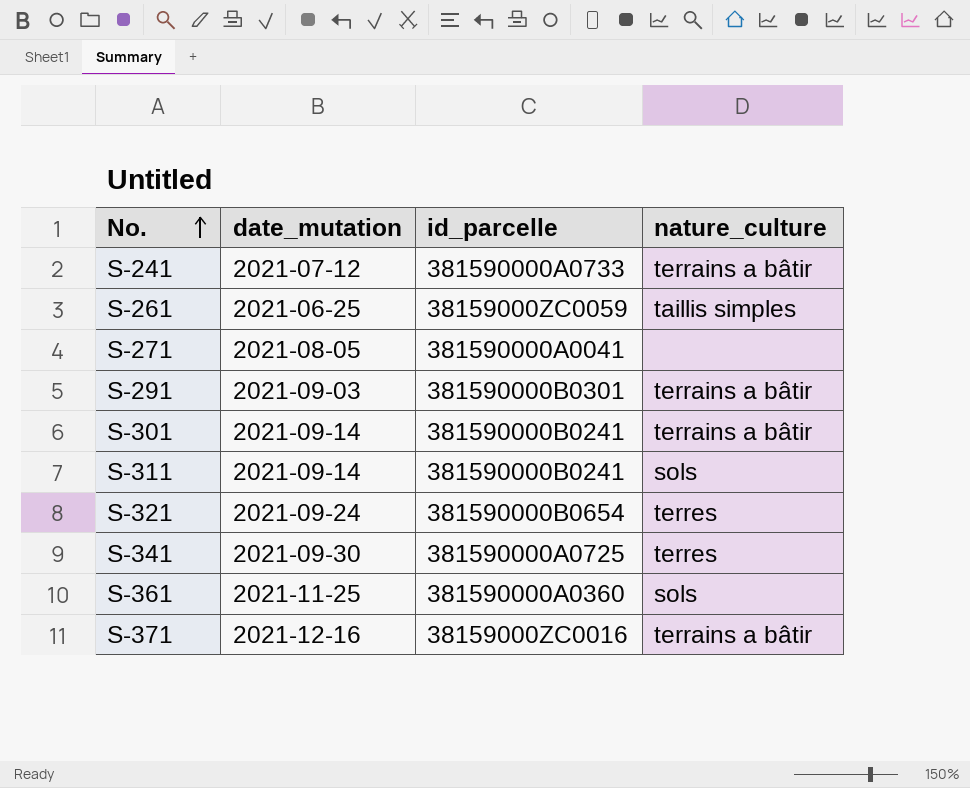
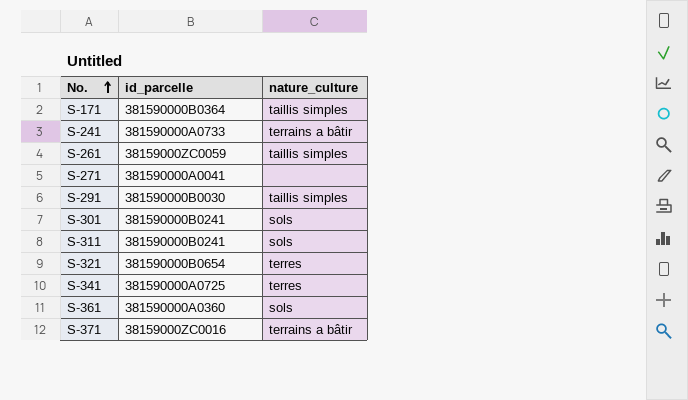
column date_mutation | position: 2 -> none
row S-171: none -> 381590000B0364 | taillis simples
S-291 | id_parcelle: 381590000B0301 -> 381590000B0030
S-291 | nature_culture: terrains a bâtir -> taillis simples
S-301 | nature_culture: terrains a bâtir -> sols

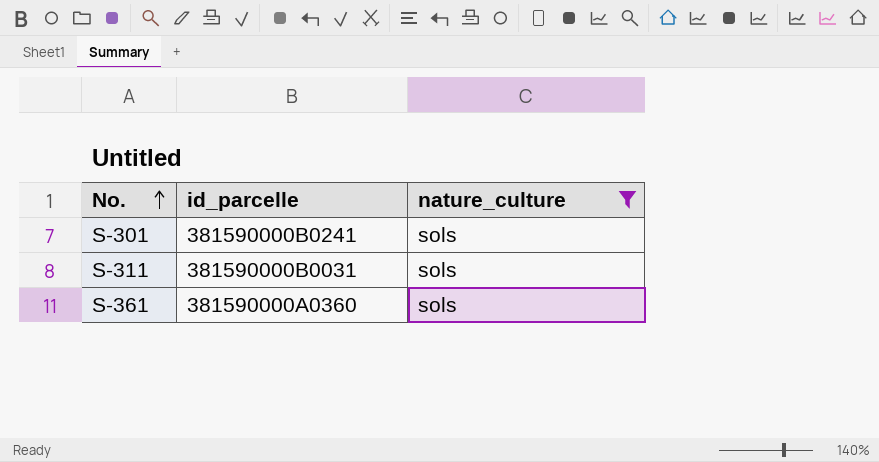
filter: none -> nature_culture = sols
S-311 | id_parcelle: 381590000B0241 -> 381590000B0031

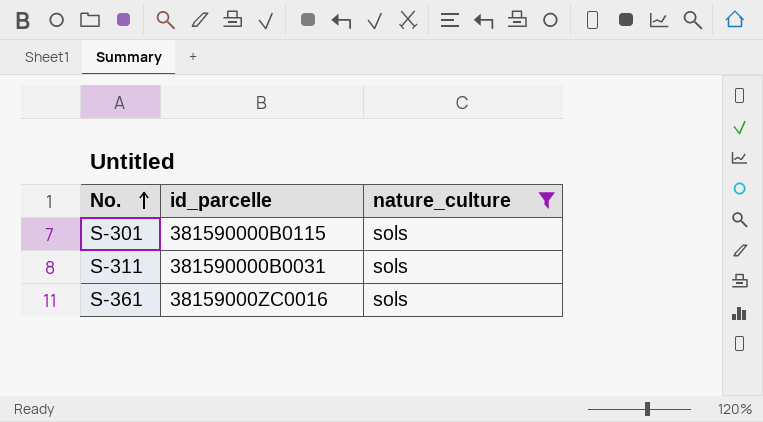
S-301 | id_parcelle: 381590000B0241 -> 381590000B0115
S-361 | id_parcelle: 381590000A0360 -> 38159000ZC0016

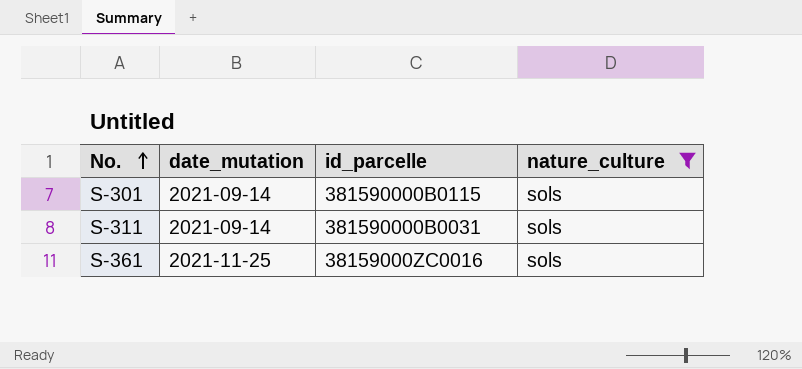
column date_mutation | position: none -> 2

